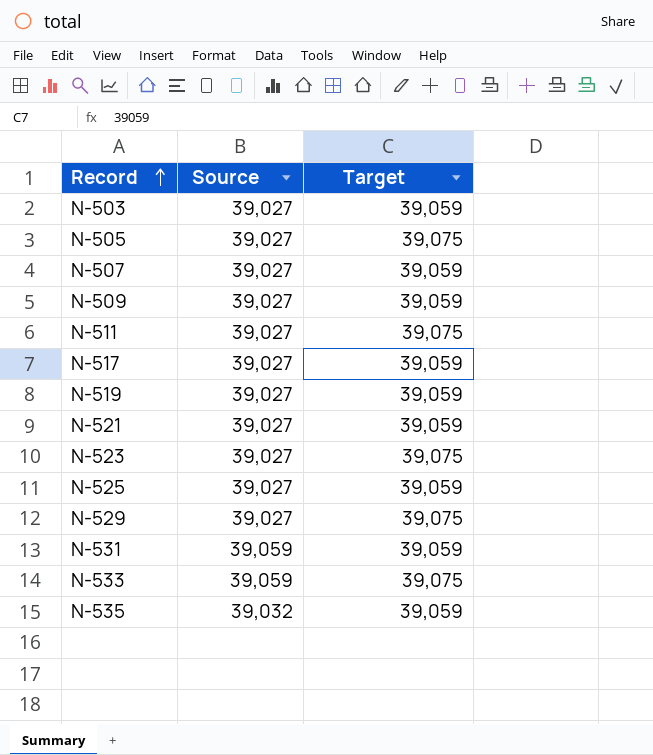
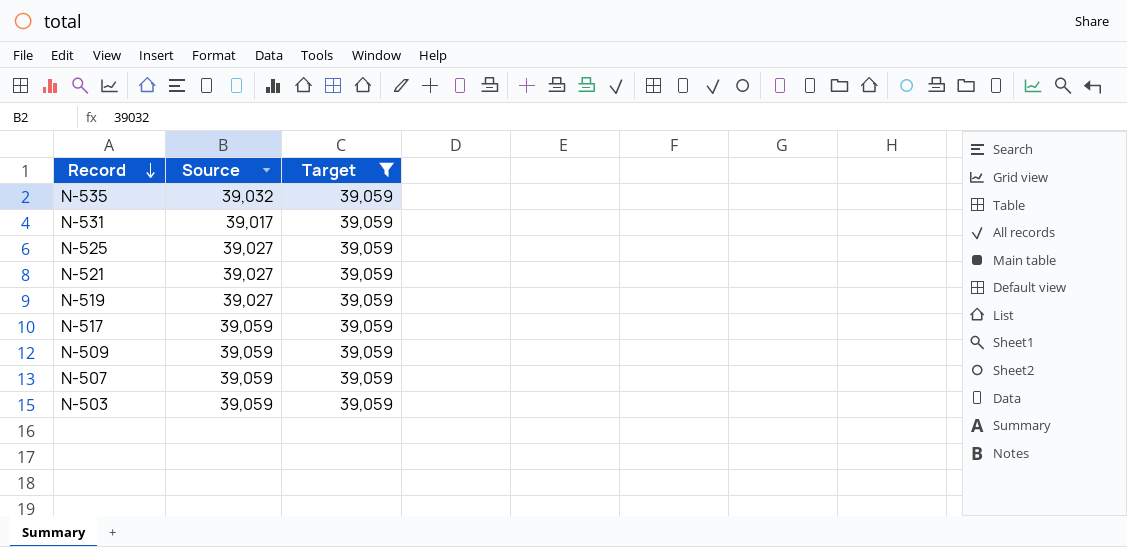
filter: none -> Target = 39,059
row order: Record ascending -> Record descending
N-531 | Source: 39,059 -> 39,017
N-517 | Source: 39,027 -> 39,059
N-509 | Source: 39,027 -> 39,059
N-507 | Source: 39,027 -> 39,059
N-503 | Source: 39,027 -> 39,059

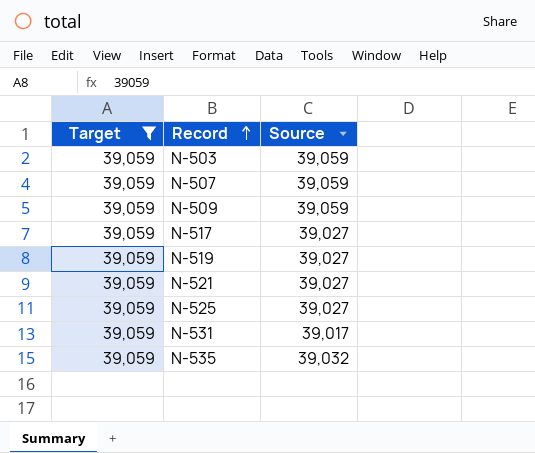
row order: Record descending -> Record ascending
column Target | position: 3 -> 1
N-517 | Source: 39,059 -> 39,027

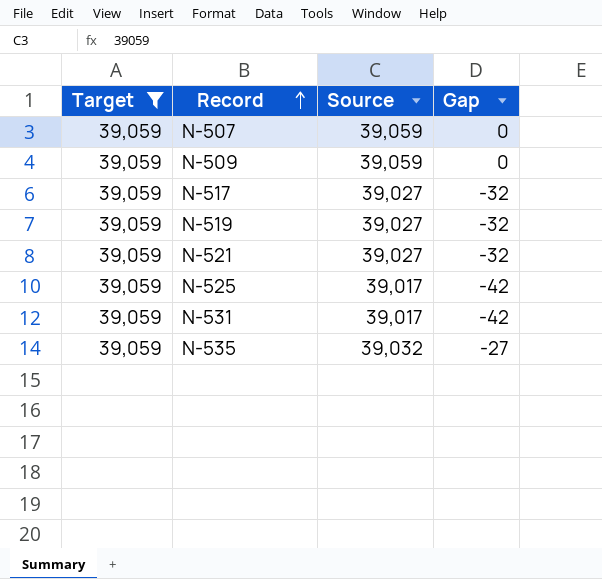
column Gap | formula: none -> [Source] - [Target]
row N-503: 39,059 | 39,059 -> none
N-525 | Source: 39,027 -> 39,017

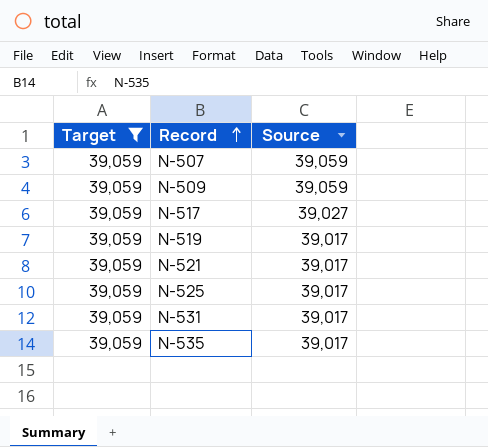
column Gap | formula: [Source] - [Target] -> none
N-519 | Source: 39,027 -> 39,017
N-521 | Source: 39,027 -> 39,017
N-535 | Source: 39,032 -> 39,017

